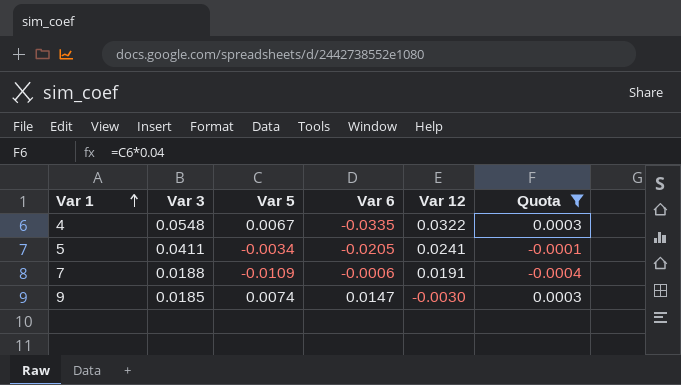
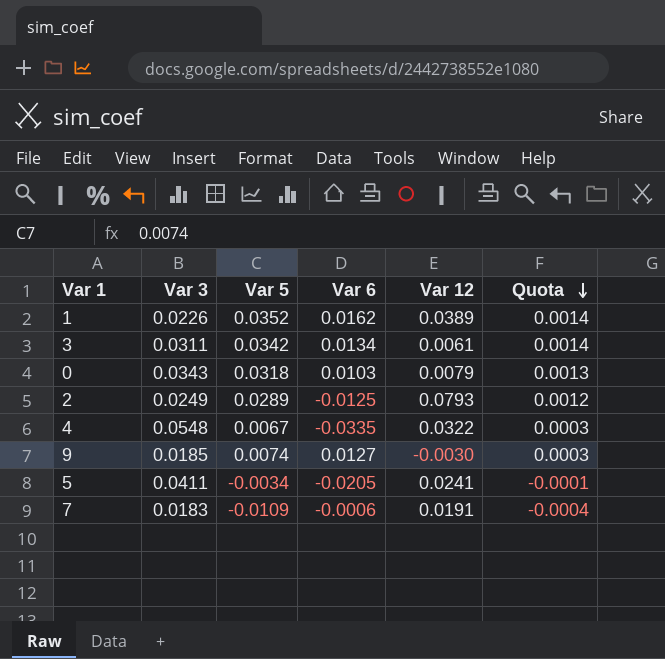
filter: Quota <= 0.0003 -> none
row order: Var 1 ascending -> Quota descending
9 | Var 6: 0.0147 -> 0.0127
7 | Var 3: 0.0188 -> 0.0183

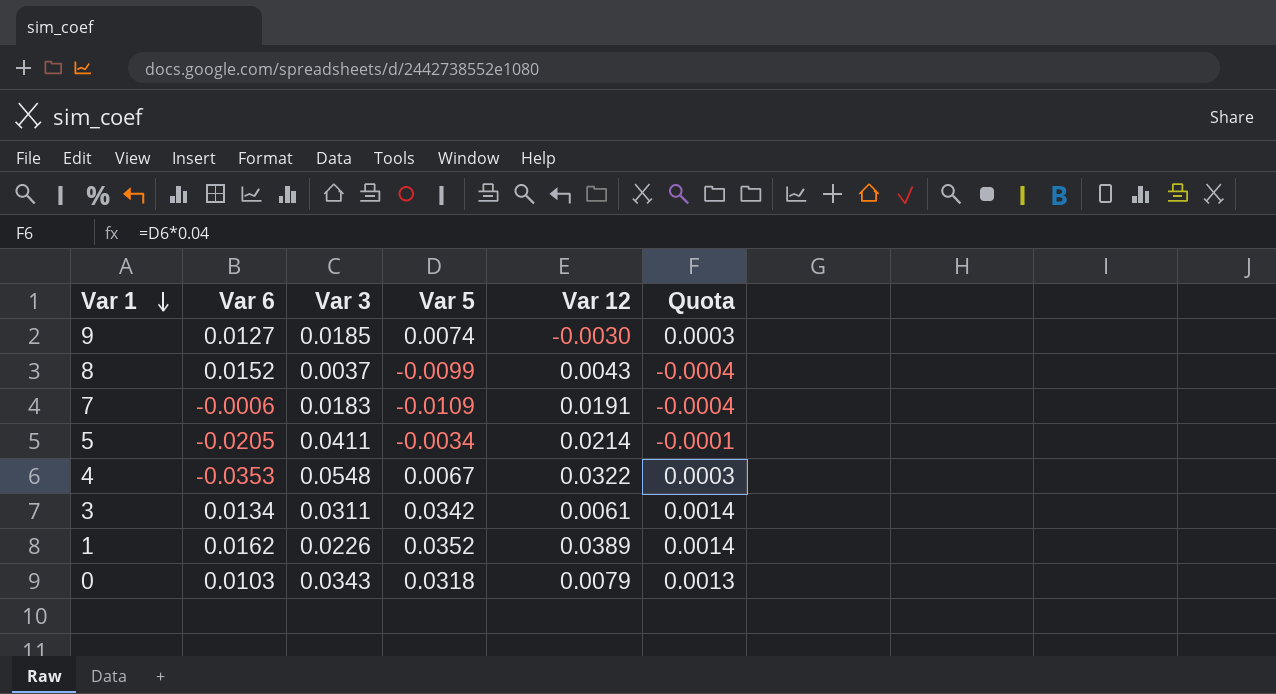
row order: Quota descending -> Var 1 descending
column Var 6 | position: 4 -> 2
row 2: 0.0249 | 0.0289 | -0.0125 | 0.0793 | 0.0012 -> none
row 8: none -> 0.0152 | 0.0037 | -0.0099 | 0.0043 | -0.0004
5 | Var 12: 0.0241 -> 0.0214
4 | Var 6: -0.0335 -> -0.0353

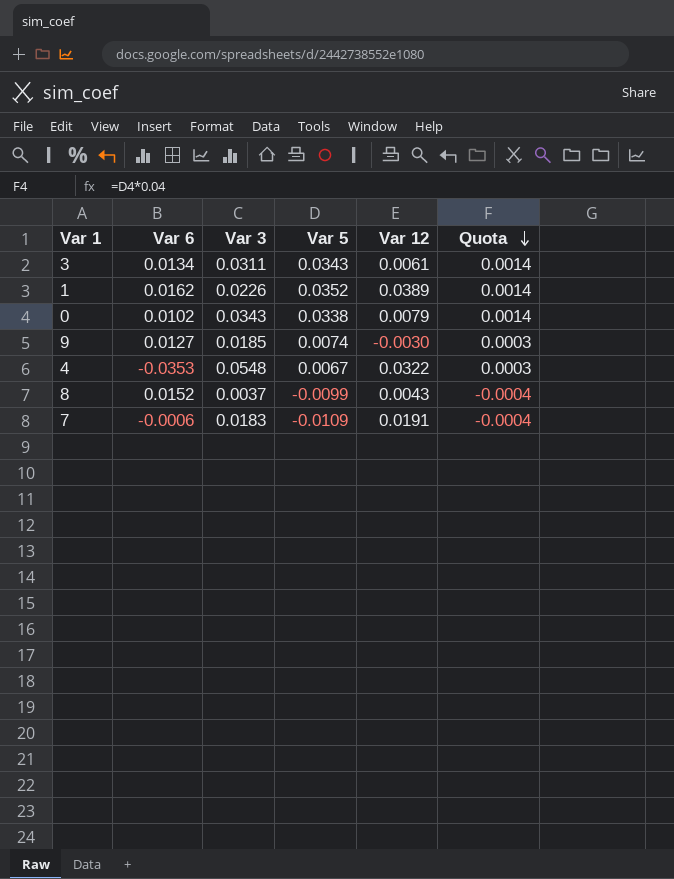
row order: Var 1 descending -> Quota descending
row 5: -0.0205 | 0.0411 | -0.0034 | 0.0214 | -0.0001 -> none
3 | Var 5: 0.0342 -> 0.0343
0 | Var 6: 0.0103 -> 0.0102
0 | Var 5: 0.0318 -> 0.0338
0 | Quota: 0.0013 -> 0.0014

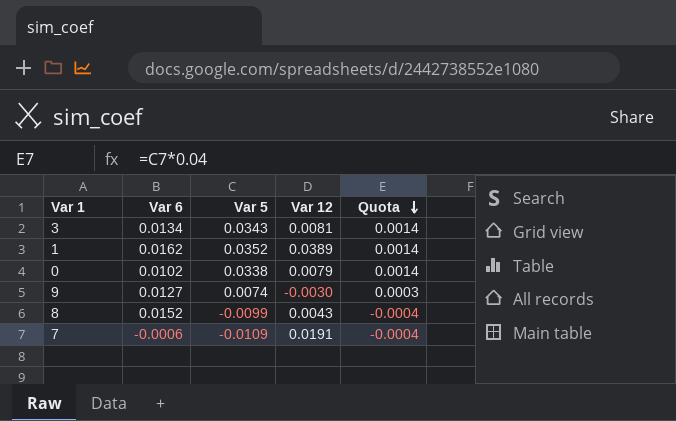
column Var 3 | position: 3 -> none
row 4: -0.0353 | 0.0548 | 0.0067 | 0.0322 | 0.0003 -> none
3 | Var 12: 0.0061 -> 0.0081

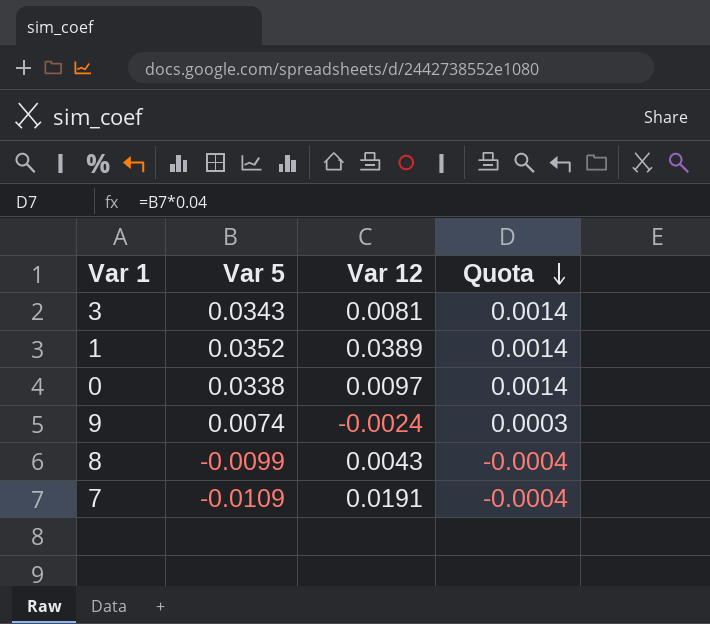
column Var 6 | position: 2 -> none
0 | Var 12: 0.0079 -> 0.0097
9 | Var 12: -0.0030 -> -0.0024

